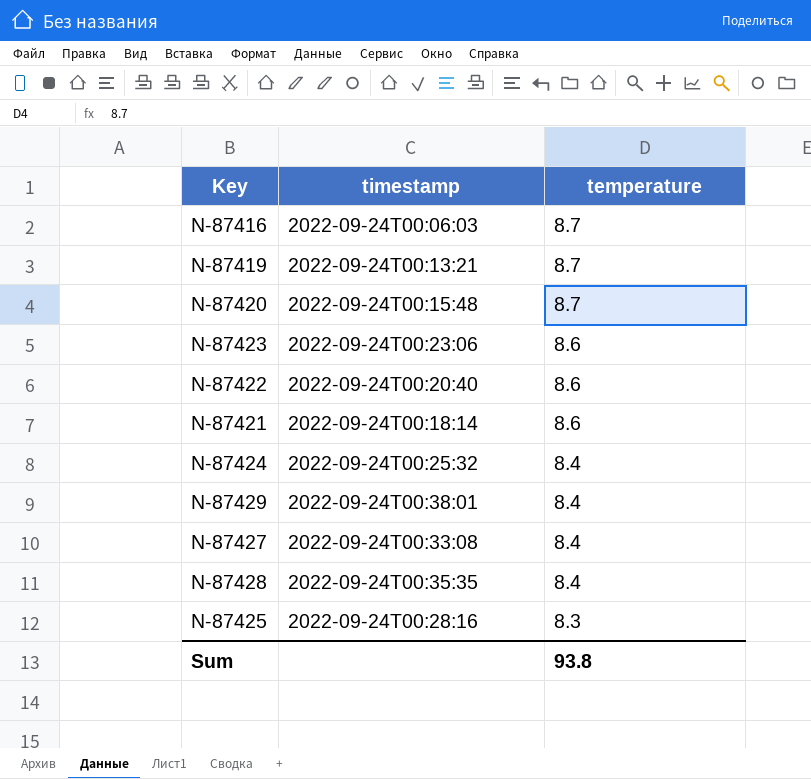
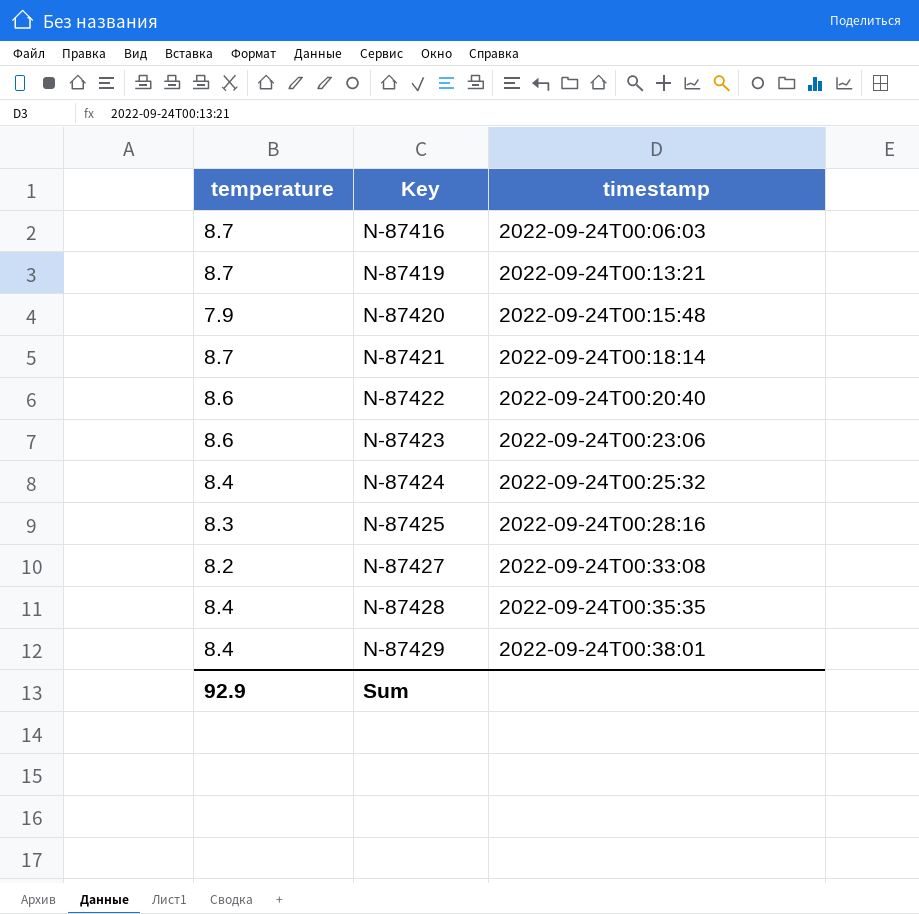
row order: temperature descending -> Key ascending
column temperature | position: 3 -> 1
N-87420 | temperature: 8.7 -> 7.9
N-87421 | temperature: 8.6 -> 8.7
N-87427 | temperature: 8.4 -> 8.2
Sum | temperature: 93.8 -> 92.9

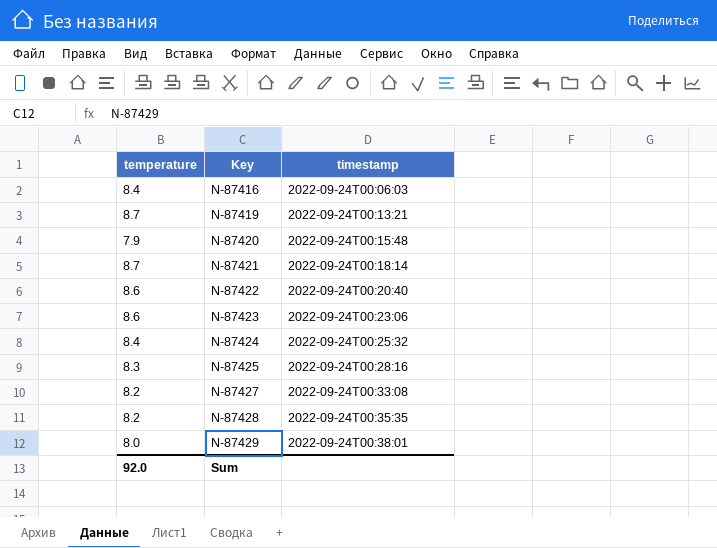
N-87416 | temperature: 8.7 -> 8.4
N-87428 | temperature: 8.4 -> 8.2
N-87429 | temperature: 8.4 -> 8.0
Sum | temperature: 92.9 -> 92.0

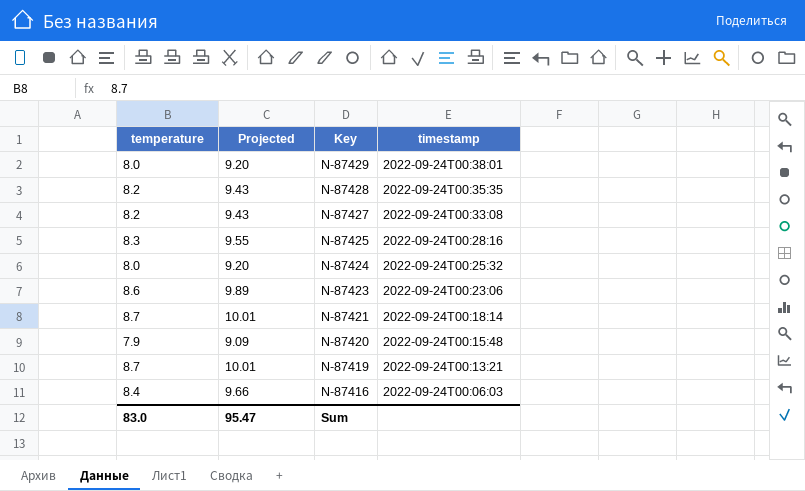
row order: Key ascending -> Key descending
column Projected | formula: none -> [temperature] * 1.15
row N-87422: 8.6 | 2022-09-24T00:20:40 -> none
N-87424 | temperature: 8.4 -> 8.0
Sum | temperature: 92.0 -> 83.0

